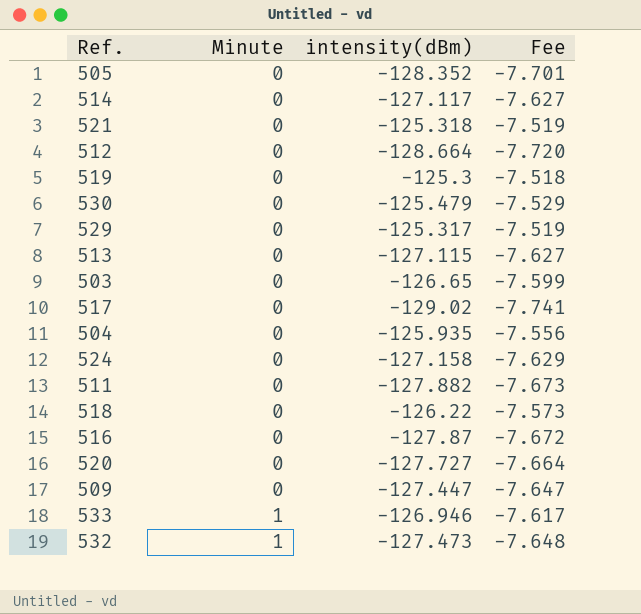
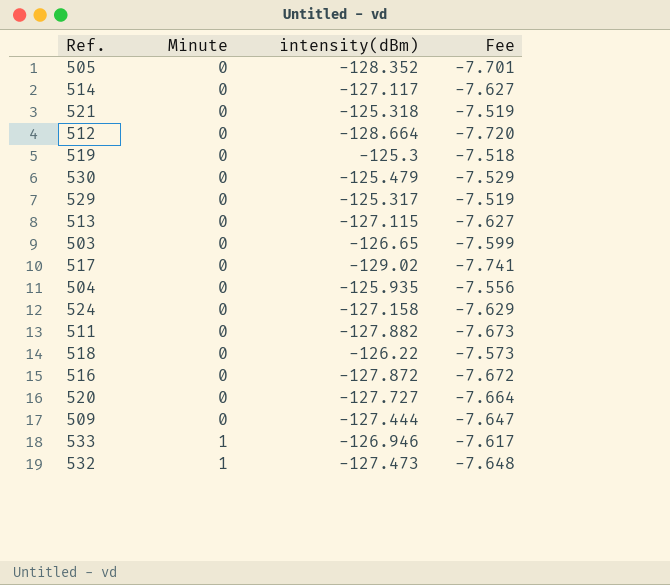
516 | intensity(dBm): -127.87 -> -127.872
509 | intensity(dBm): -127.447 -> -127.444

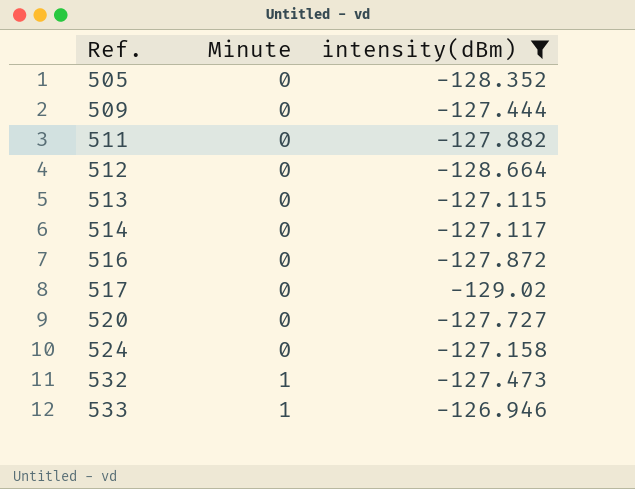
filter: none -> intensity(dBm) <= -126.946
row order: Minute ascending -> Ref. ascending
column Fee | formula: [intensity(dBm)] * 0.06 -> none

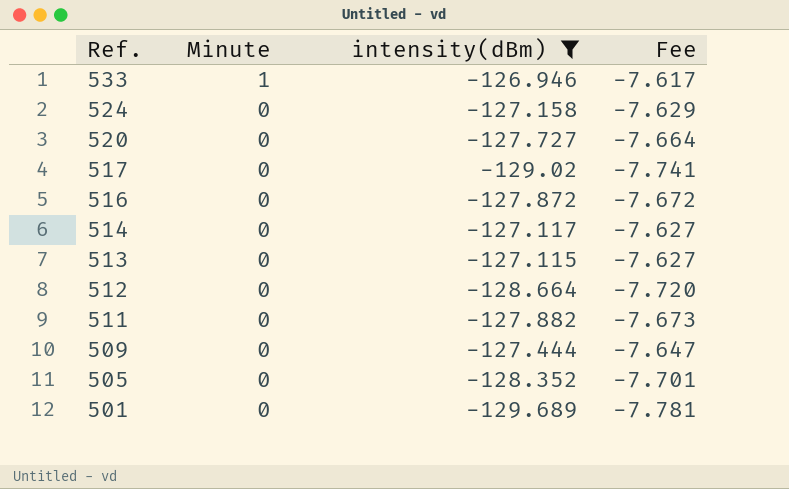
row order: Ref. ascending -> Ref. descending
column Fee | formula: none -> [intensity(dBm)] * 0.06
row 532: 1 | -127.473 -> none
row 501: none -> 0 | -129.689 | -7.781

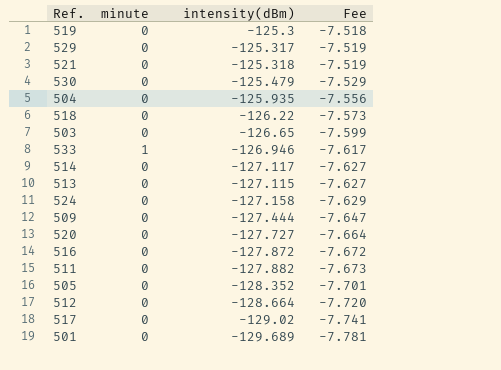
filter: intensity(dBm) <= -126.946 -> none
row order: Ref. descending -> Fee descending
column name: Minute -> minute

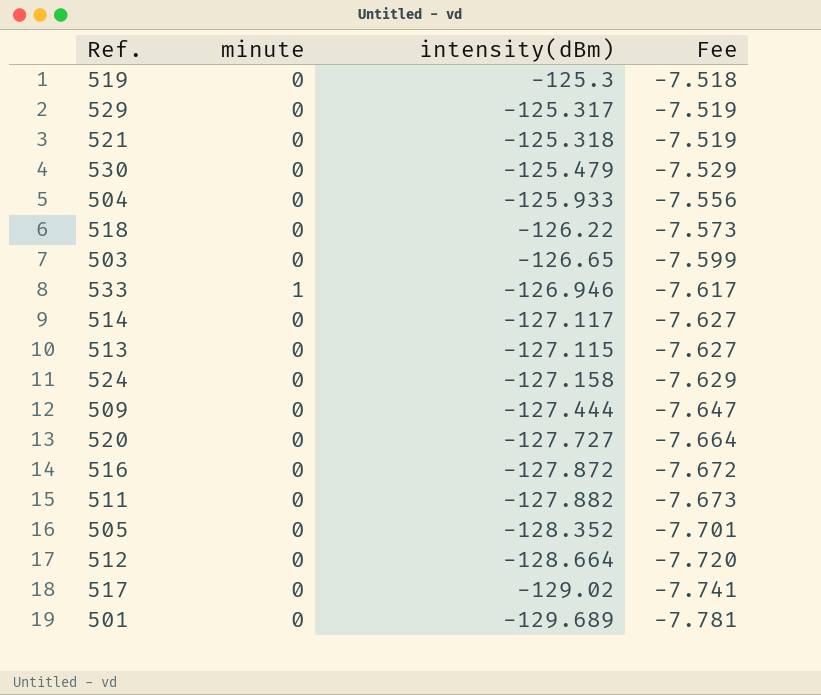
504 | intensity(dBm): -125.935 -> -125.933

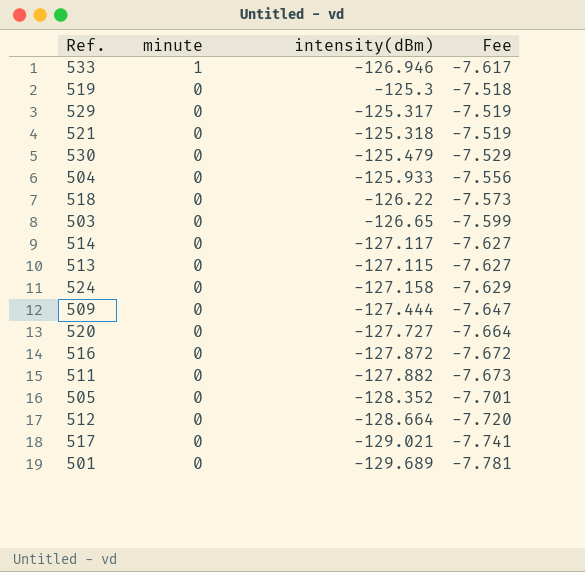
row order: Fee descending -> minute descending
517 | intensity(dBm): -129.02 -> -129.021

